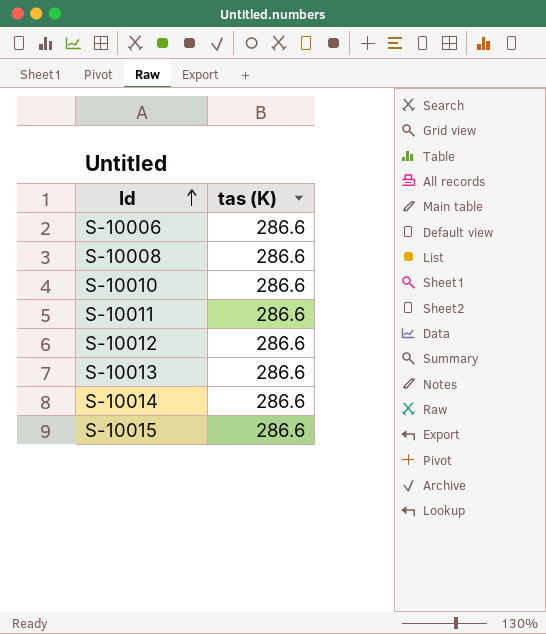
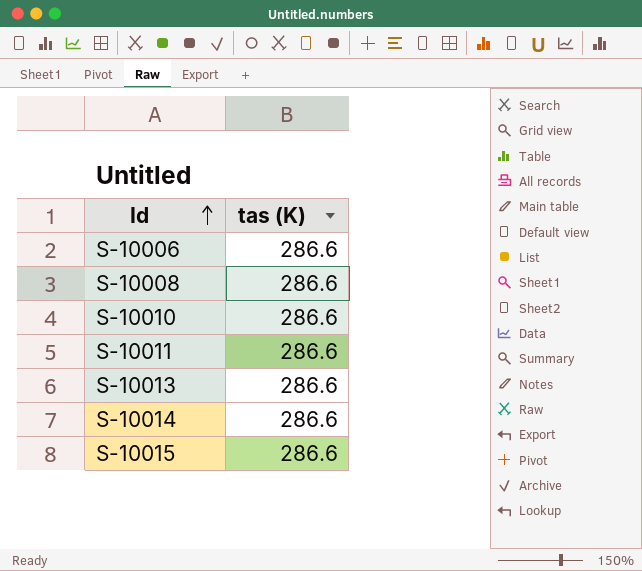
row S-10012: 286.6 -> none

